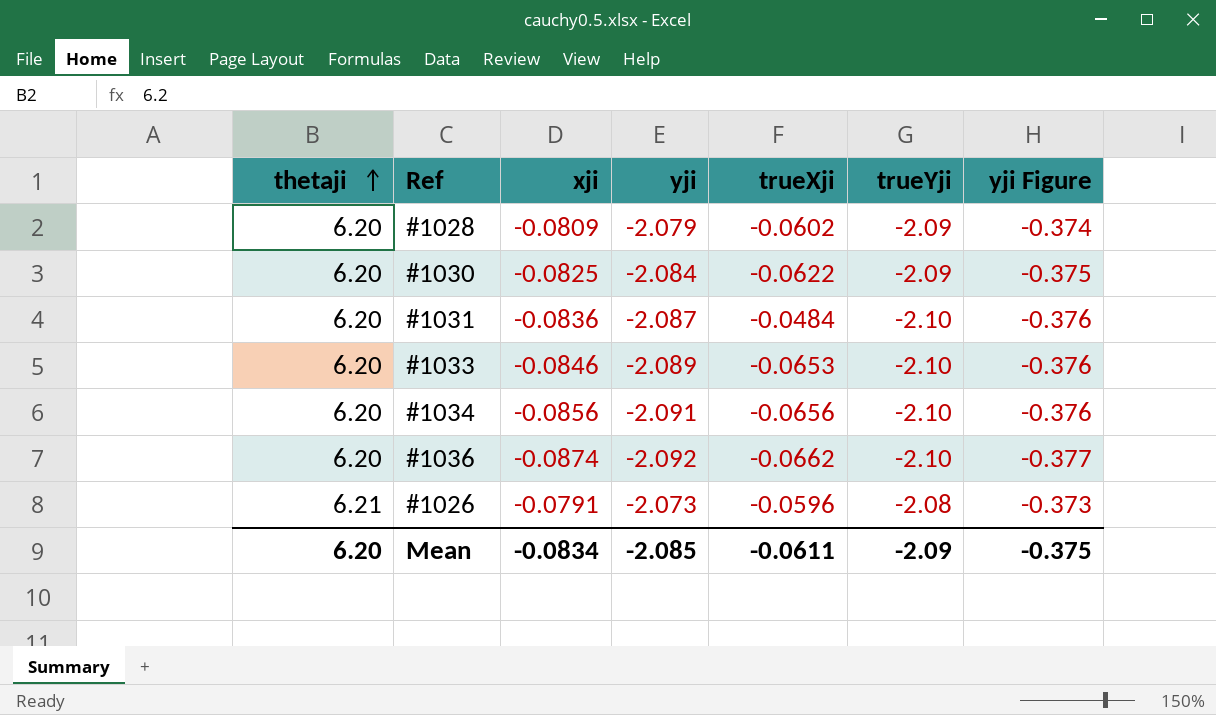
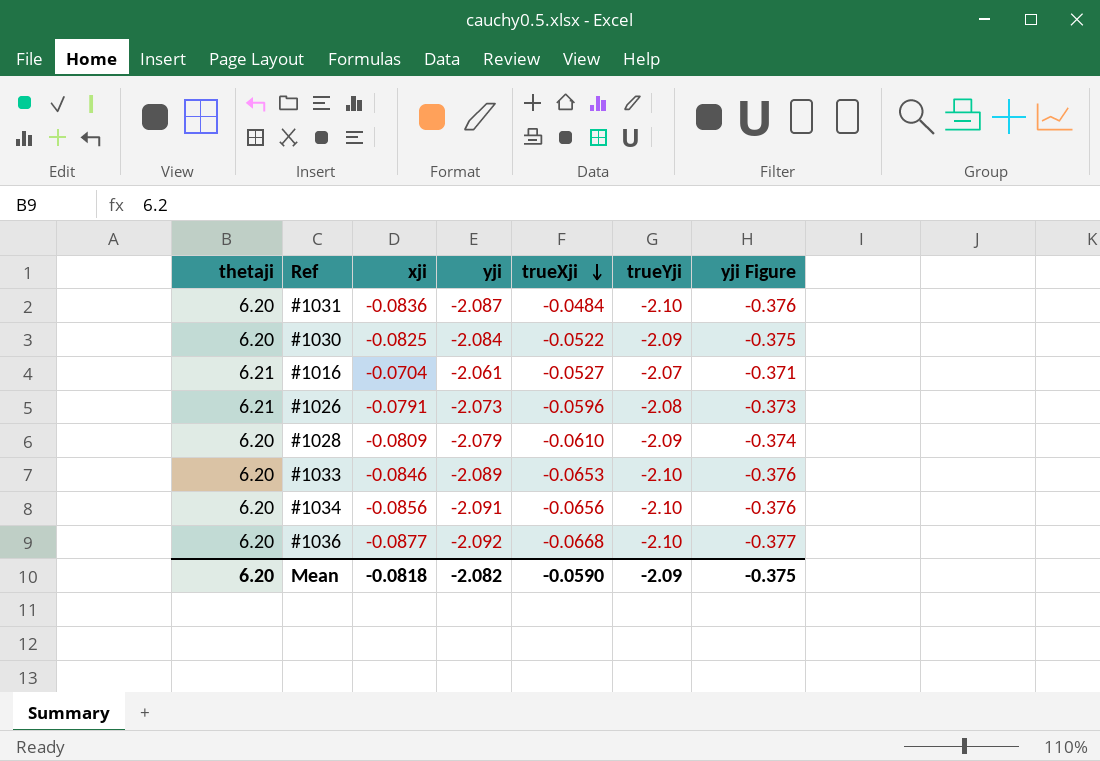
row order: thetaji ascending -> trueXji descending
#1030 | trueXji: -0.0622 -> -0.0522
row #1016: none -> 6.21 | -0.0704 | -2.061 | -0.0527 | -2.07 | -0.371
#1028 | trueXji: -0.0602 -> -0.0610
#1036 | xji: -0.0874 -> -0.0877
#1036 | trueXji: -0.0662 -> -0.0668
Mean | xji: -0.0834 -> -0.0818
Mean | yji: -2.085 -> -2.082
Mean | trueXji: -0.0611 -> -0.0590

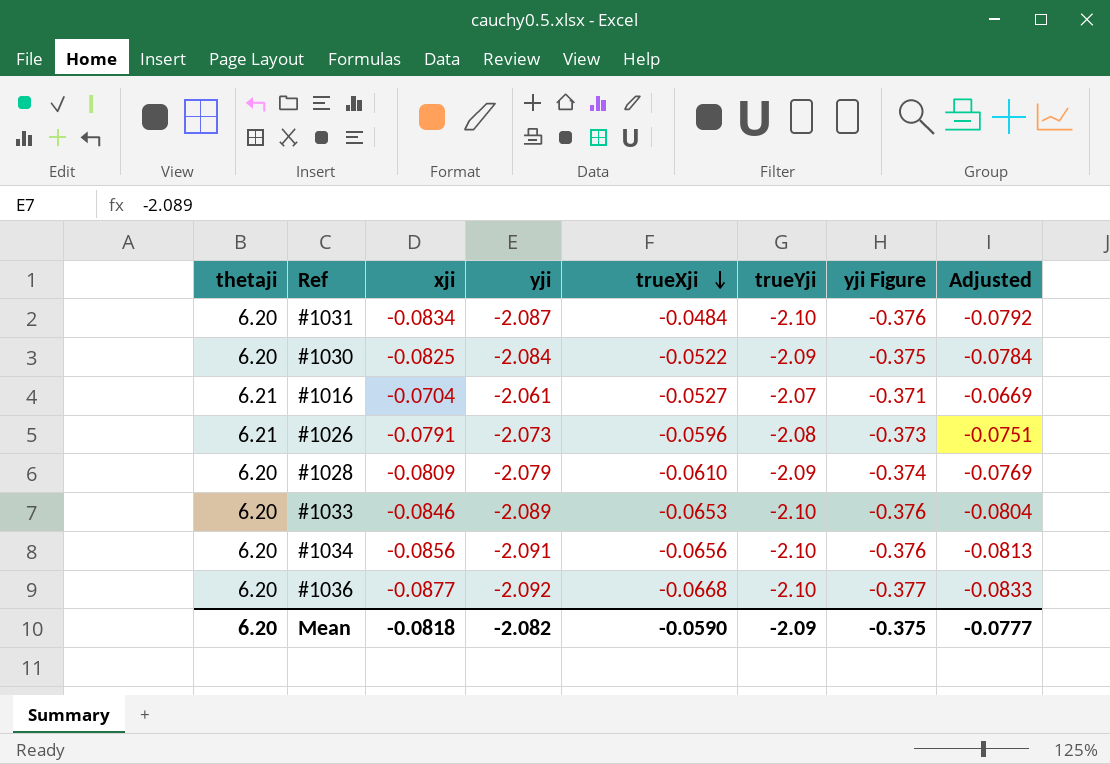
column Adjusted | formula: none -> [xji] * 0.95
#1031 | xji: -0.0836 -> -0.0834

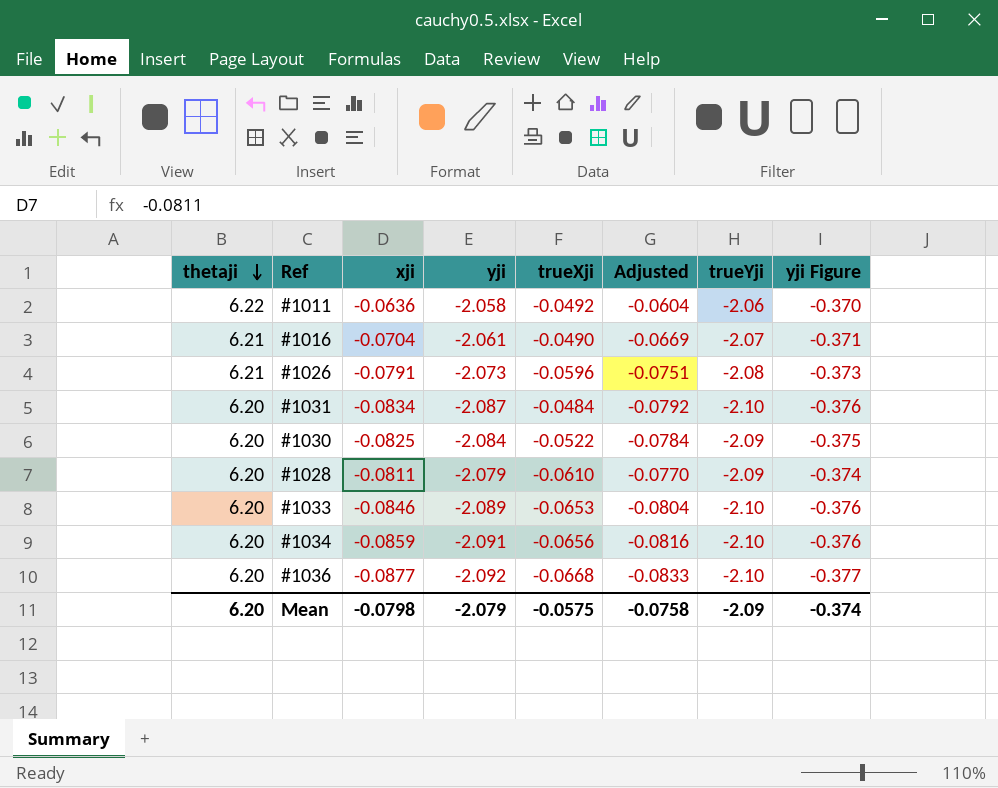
row order: trueXji descending -> thetaji descending
column Adjusted | position: 8 -> 6
row #1011: none -> 6.22 | -0.0636 | -2.058 | -0.0492 | -0.0604 | -2.06 | -0.370
#1016 | trueXji: -0.0527 -> -0.0490
#1028 | xji: -0.0809 -> -0.0811
#1028 | Adjusted: -0.0769 -> -0.0770
#1034 | xji: -0.0856 -> -0.0859
#1034 | Adjusted: -0.0813 -> -0.0816
Mean | xji: -0.0818 -> -0.0798
Mean | yji: -2.082 -> -2.079
Mean | trueXji: -0.0590 -> -0.0575
Mean | Adjusted: -0.0777 -> -0.0758
Mean | yji Figure: -0.375 -> -0.374

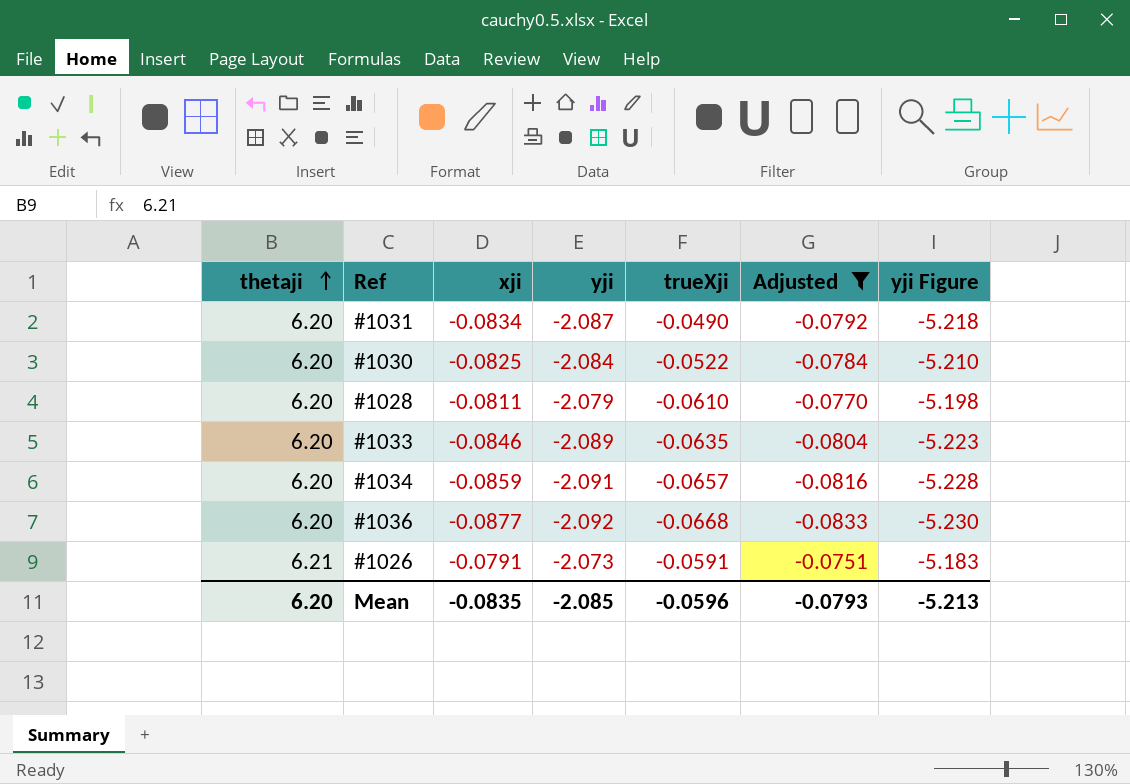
filter: none -> Adjusted <= -0.0751
row order: thetaji descending -> thetaji ascending
column trueYji | position: 7 -> none
column yji Figure | formula: [yji] * 0.18 -> [yji] * 2.5
#1031 | trueXji: -0.0484 -> -0.0490
#1033 | trueXji: -0.0653 -> -0.0635
#1034 | trueXji: -0.0656 -> -0.0657
#1026 | trueXji: -0.0596 -> -0.0591
Mean | xji: -0.0798 -> -0.0835
Mean | yji: -2.079 -> -2.085
Mean | trueXji: -0.0575 -> -0.0596
Mean | Adjusted: -0.0758 -> -0.0793
Mean | yji Figure: -0.374 -> -5.213

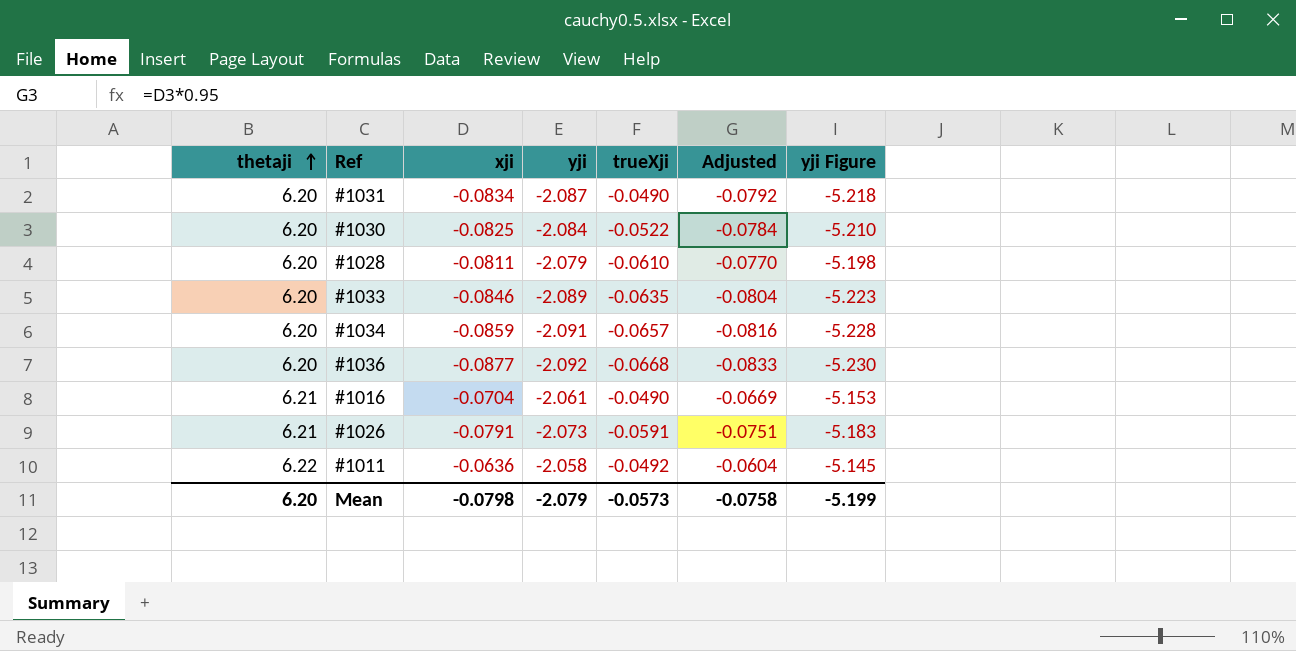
filter: Adjusted <= -0.0751 -> none
Mean | xji: -0.0835 -> -0.0798
Mean | yji: -2.085 -> -2.079
Mean | trueXji: -0.0596 -> -0.0573
Mean | Adjusted: -0.0793 -> -0.0758
Mean | yji Figure: -5.213 -> -5.199

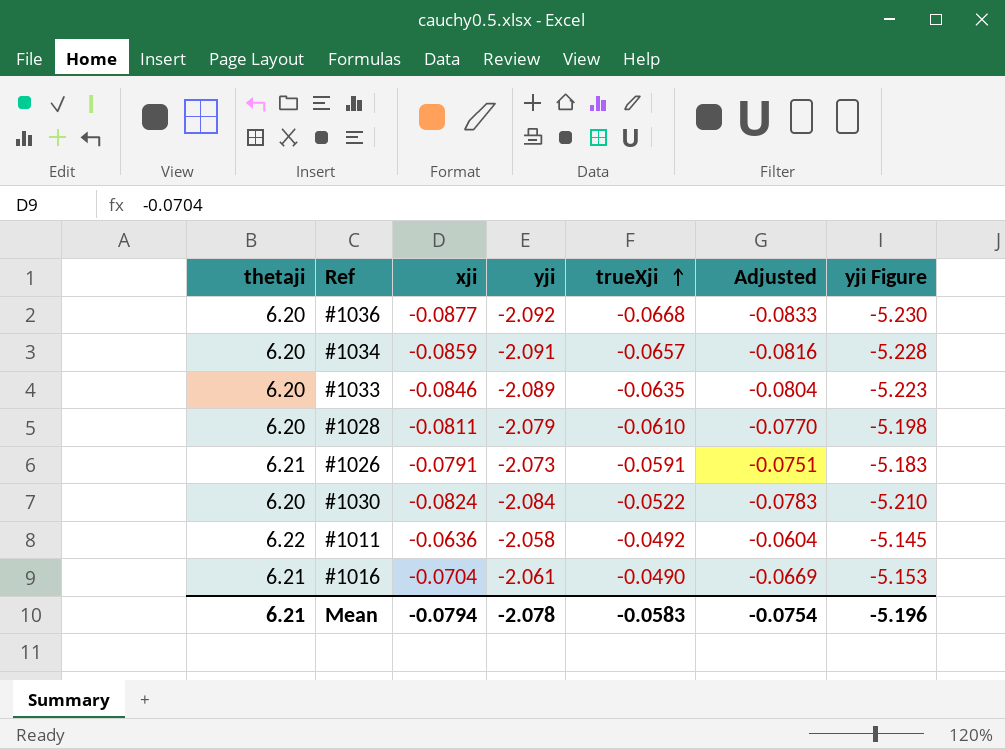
row order: thetaji ascending -> trueXji ascending
row #1031: 6.20 | -0.0834 | -2.087 | -0.0490 | -0.0792 | -5.218 -> none
#1030 | xji: -0.0825 -> -0.0824
#1030 | Adjusted: -0.0784 -> -0.0783
Mean | thetaji: 6.20 -> 6.21
Mean | xji: -0.0798 -> -0.0794
Mean | yji: -2.079 -> -2.078
Mean | trueXji: -0.0573 -> -0.0583
Mean | Adjusted: -0.0758 -> -0.0754
Mean | yji Figure: -5.199 -> -5.196

